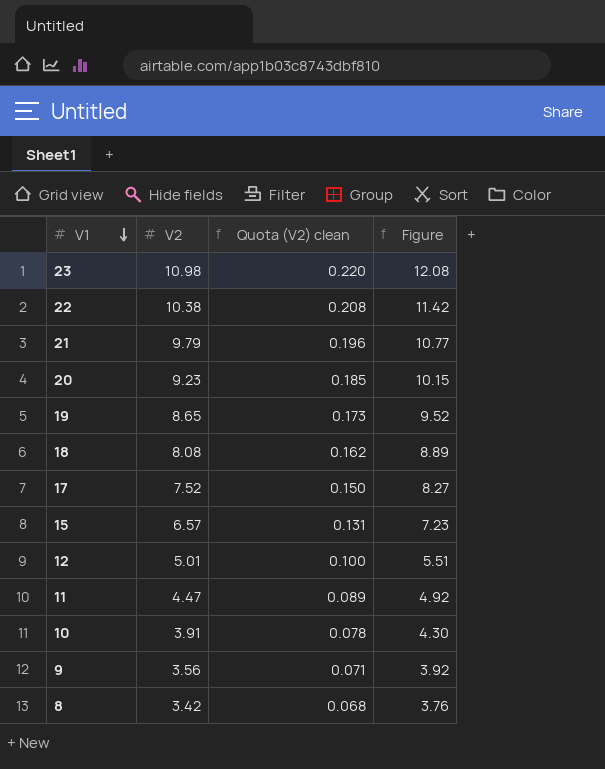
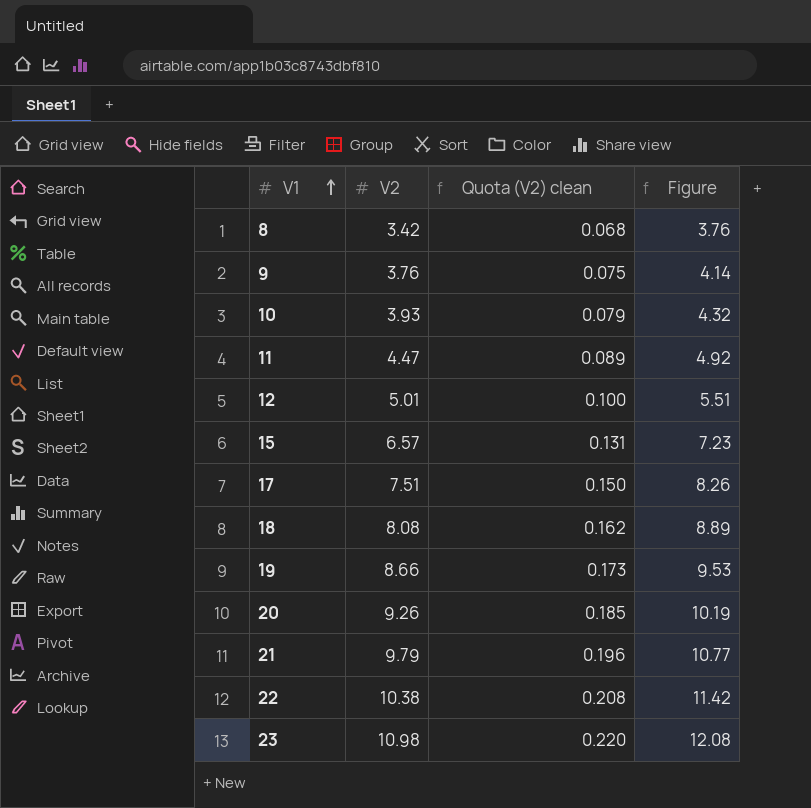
row order: V1 descending -> V1 ascending
9 | V2: 3.56 -> 3.76
9 | Quota (V2) clean: 0.071 -> 0.075
9 | Figure: 3.92 -> 4.14
10 | V2: 3.91 -> 3.93
10 | Quota (V2) clean: 0.078 -> 0.079
10 | Figure: 4.30 -> 4.32
17 | V2: 7.52 -> 7.51
17 | Figure: 8.27 -> 8.26
19 | V2: 8.65 -> 8.66
19 | Figure: 9.52 -> 9.53
20 | V2: 9.23 -> 9.26
20 | Figure: 10.15 -> 10.19

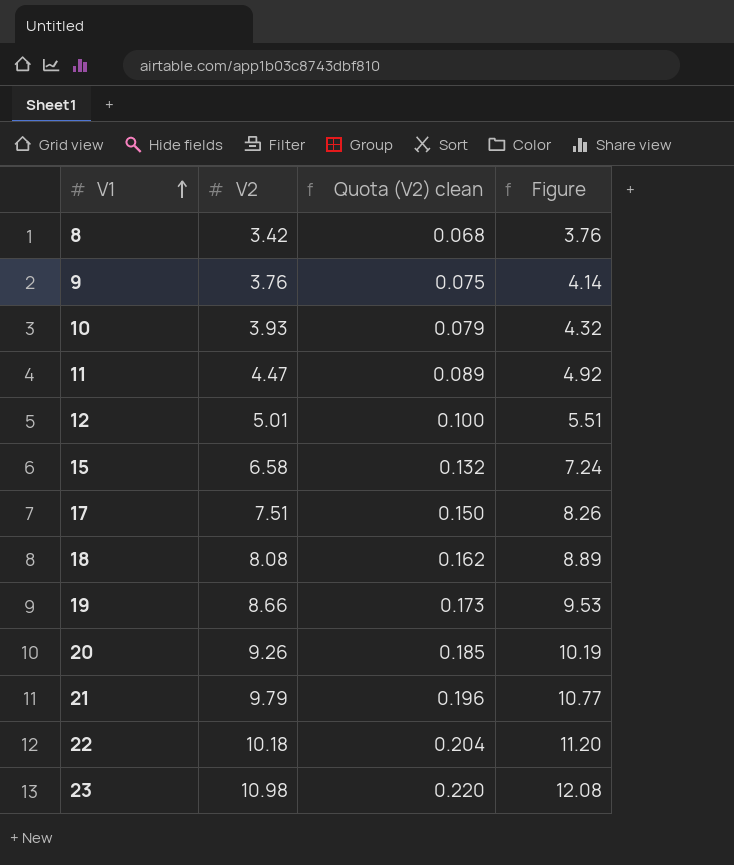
15 | V2: 6.57 -> 6.58
15 | Quota (V2) clean: 0.131 -> 0.132
15 | Figure: 7.23 -> 7.24
22 | V2: 10.38 -> 10.18
22 | Quota (V2) clean: 0.208 -> 0.204
22 | Figure: 11.42 -> 11.20

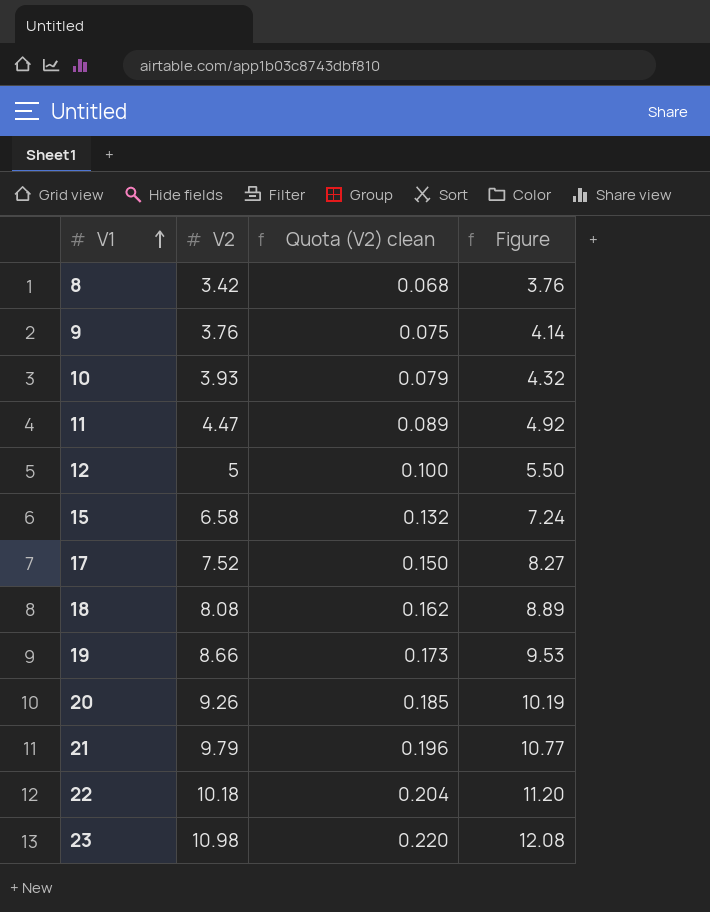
12 | V2: 5.01 -> 5
12 | Figure: 5.51 -> 5.50
17 | V2: 7.51 -> 7.52
17 | Figure: 8.26 -> 8.27

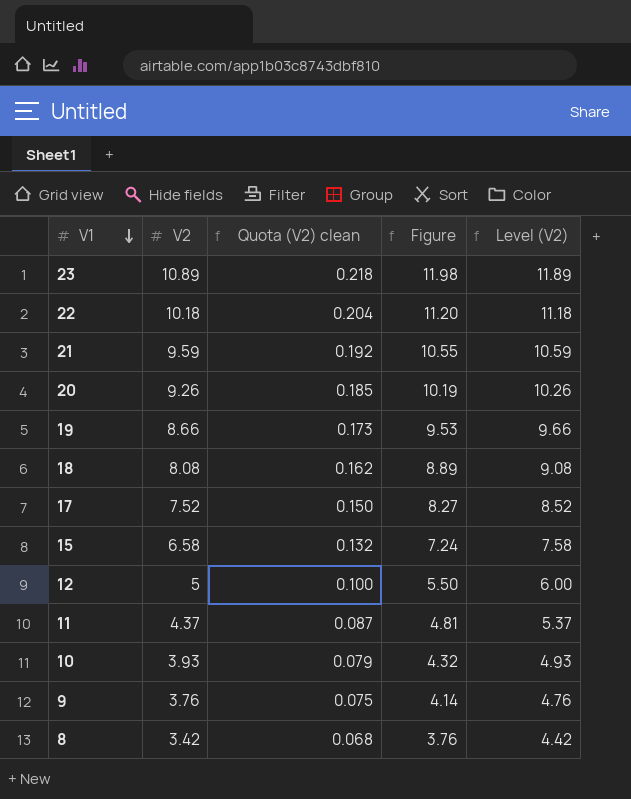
row order: V1 ascending -> V1 descending
column Level (V2) | formula: none -> [V2] + 1
23 | V2: 10.98 -> 10.89
23 | Quota (V2) clean: 0.220 -> 0.218
23 | Figure: 12.08 -> 11.98
21 | V2: 9.79 -> 9.59
21 | Quota (V2) clean: 0.196 -> 0.192
21 | Figure: 10.77 -> 10.55
11 | V2: 4.47 -> 4.37
11 | Quota (V2) clean: 0.089 -> 0.087
11 | Figure: 4.92 -> 4.81

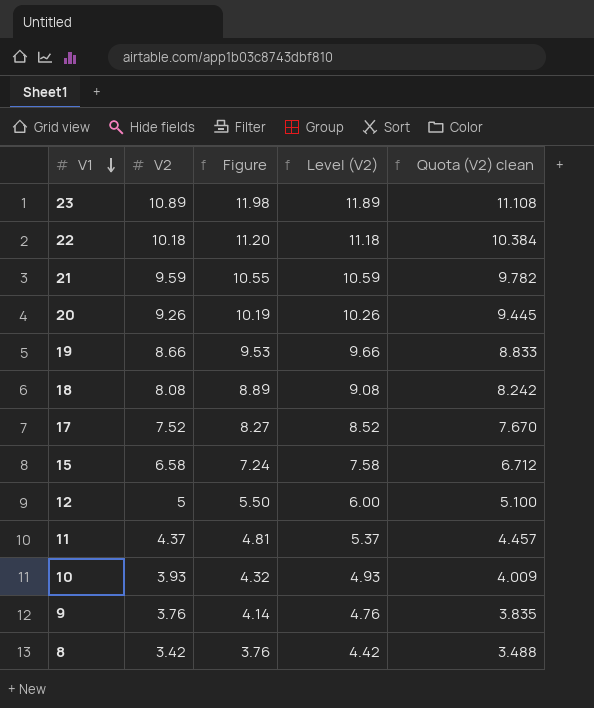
column Quota (V2) clean | formula: [V2] * 0.02 -> [V2] * 1.02
column Quota (V2) clean | position: 3 -> 5

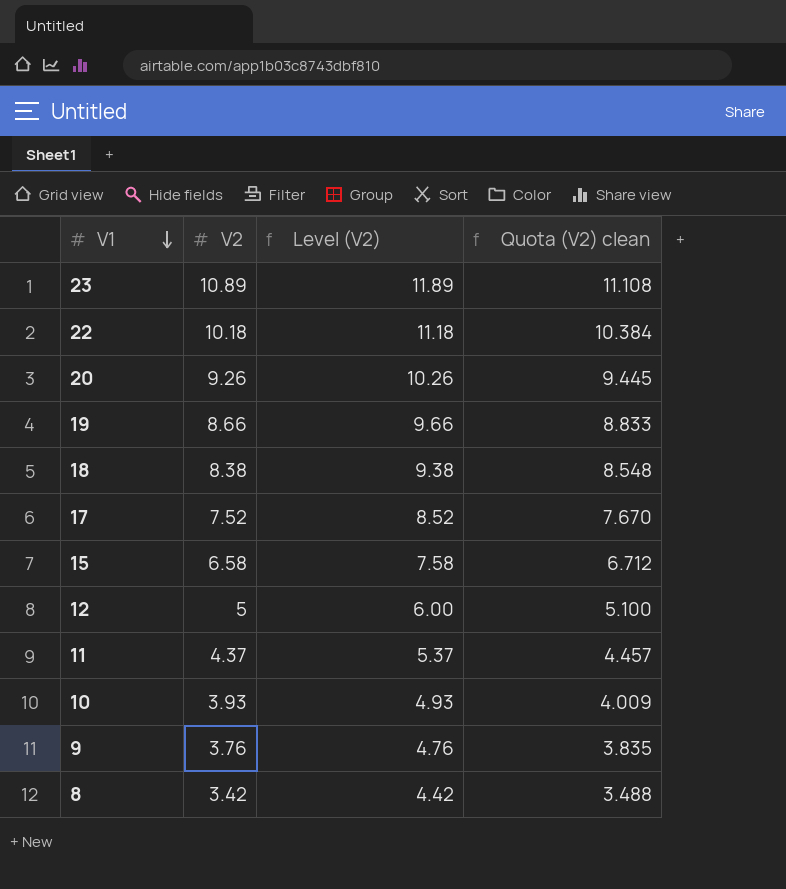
column Figure | formula: [V2] * 1.1 -> none
row 21: 9.59 | 10.55 | 10.59 | 9.782 -> none
18 | V2: 8.08 -> 8.38
18 | Level (V2): 9.08 -> 9.38
18 | Quota (V2) clean: 8.242 -> 8.548

